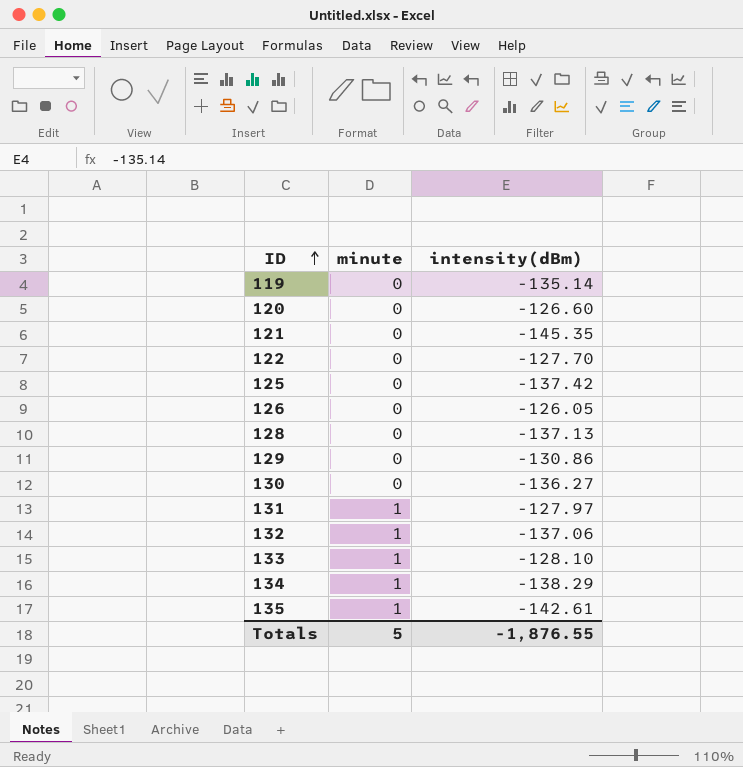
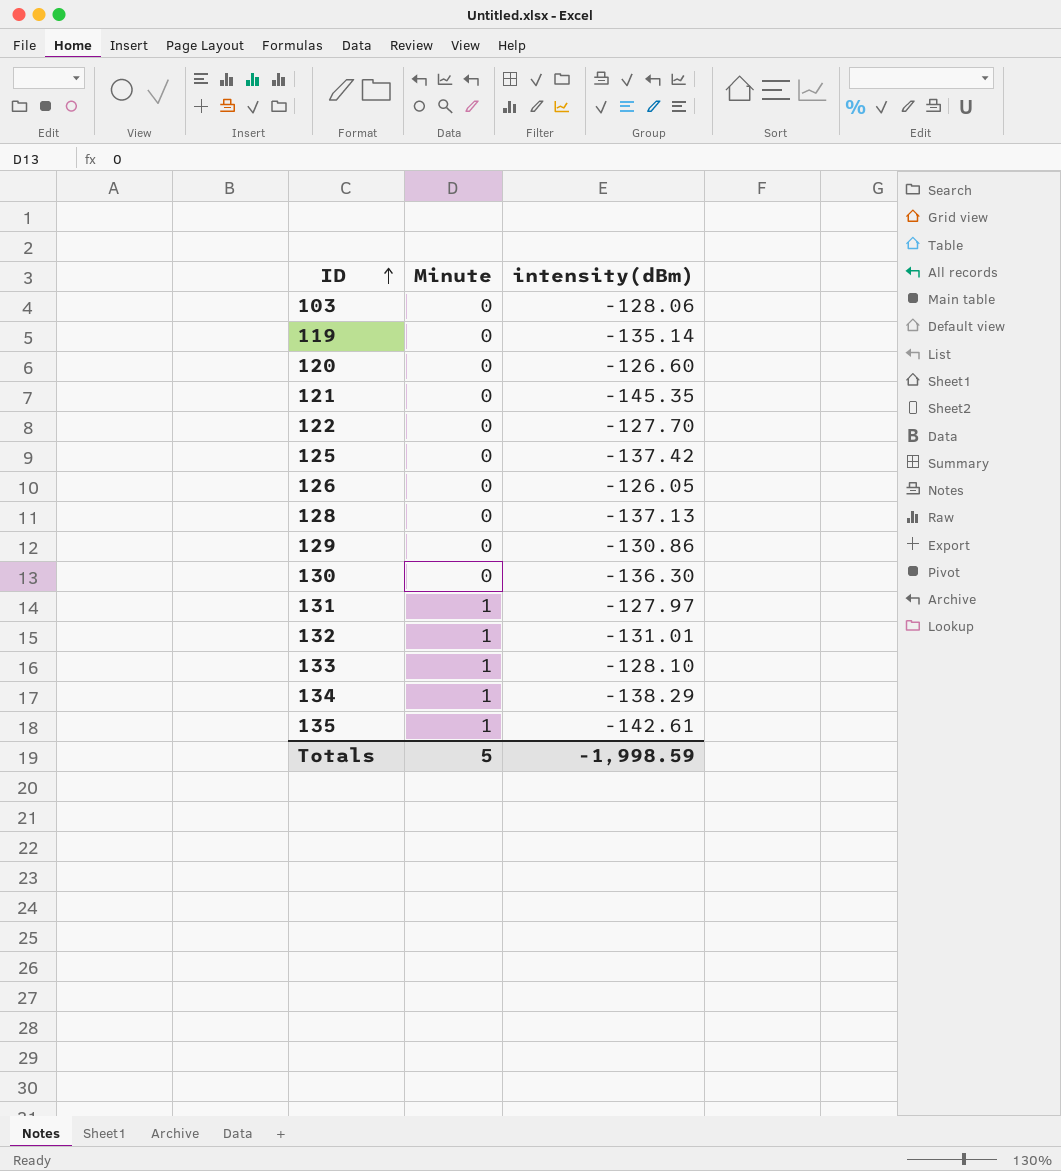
column name: minute -> Minute
row 103: none -> 0 | -128.06
130 | intensity(dBm): -136.27 -> -136.30
132 | intensity(dBm): -137.06 -> -131.01
Totals | intensity(dBm): -1,876.55 -> -1,998.59

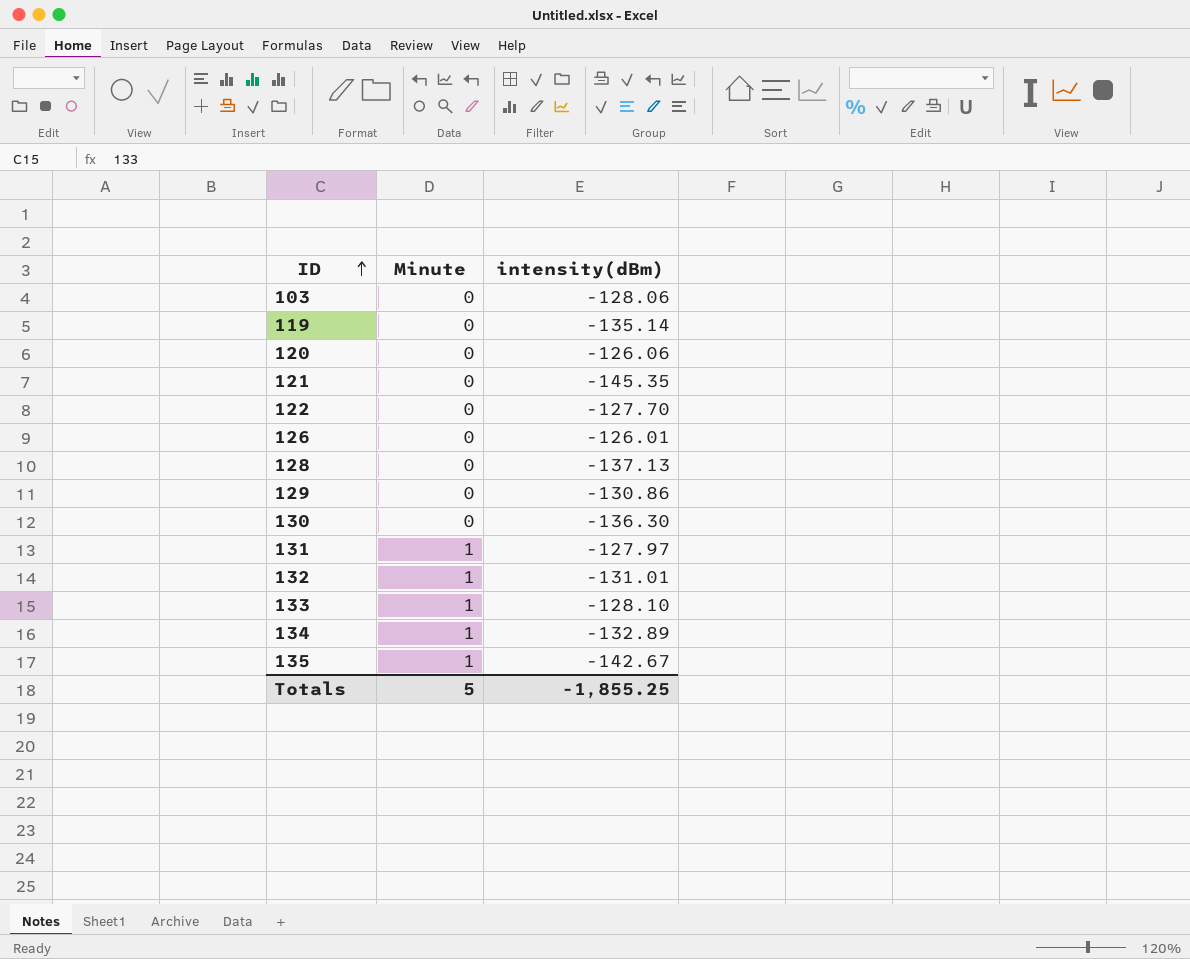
row 125: 0 | -137.42 -> none
120 | intensity(dBm): -126.60 -> -126.06
126 | intensity(dBm): -126.05 -> -126.01
134 | intensity(dBm): -138.29 -> -132.89
135 | intensity(dBm): -142.61 -> -142.67
Totals | intensity(dBm): -1,998.59 -> -1,855.25

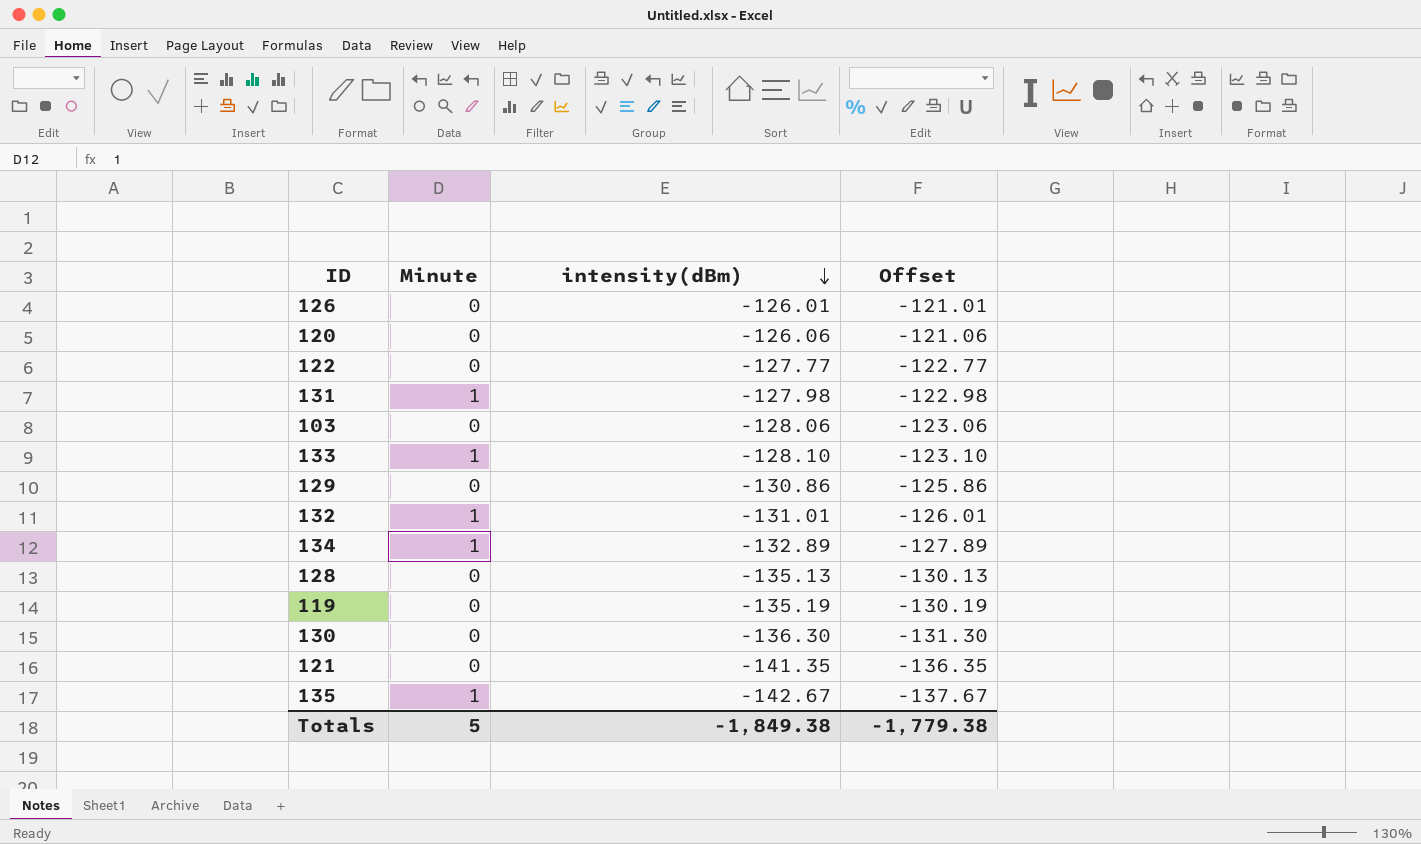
row order: ID ascending -> intensity(dBm) descending
column Offset | formula: none -> [intensity(dBm)] + 5
122 | intensity(dBm): -127.70 -> -127.77
131 | intensity(dBm): -127.97 -> -127.98
128 | intensity(dBm): -137.13 -> -135.13
119 | intensity(dBm): -135.14 -> -135.19
121 | intensity(dBm): -145.35 -> -141.35
Totals | intensity(dBm): -1,855.25 -> -1,849.38

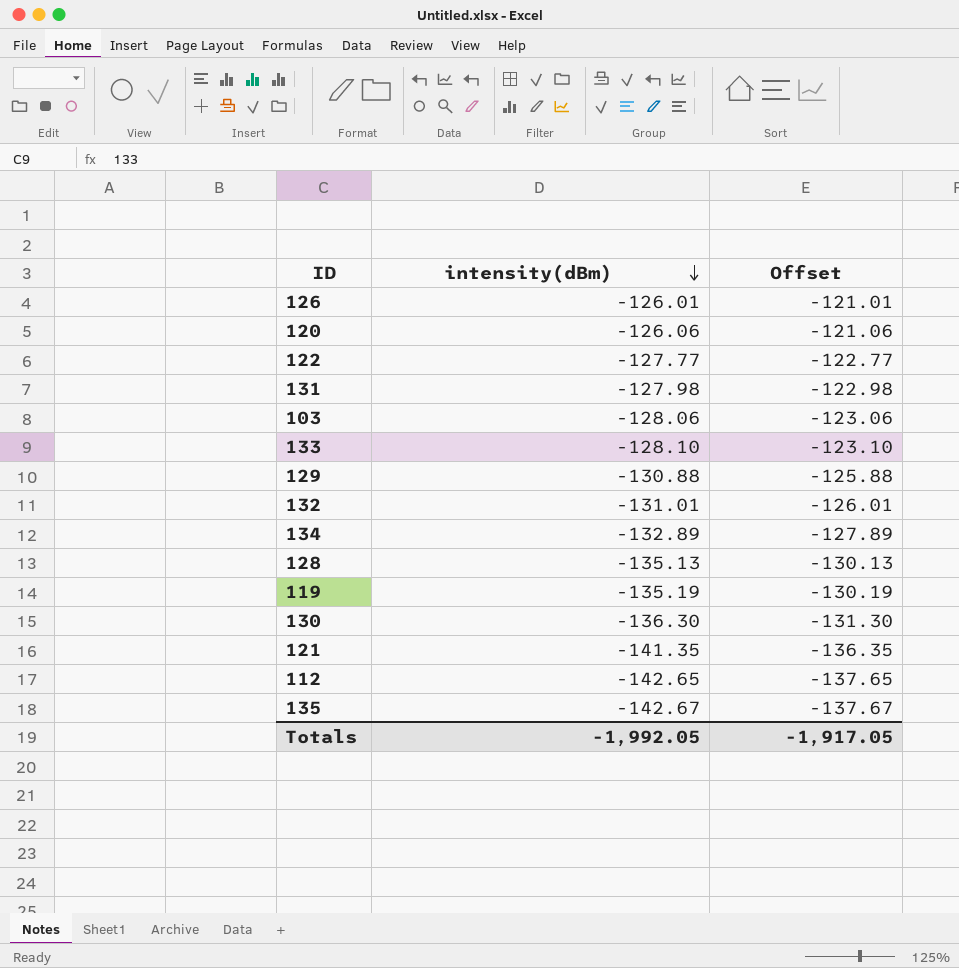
column Minute | position: 2 -> none
129 | intensity(dBm): -130.86 -> -130.88
129 | Offset: -125.86 -> -125.88
row 112: none -> -142.65 | -137.65
Totals | intensity(dBm): -1,849.38 -> -1,992.05
Totals | Offset: -1,779.38 -> -1,917.05

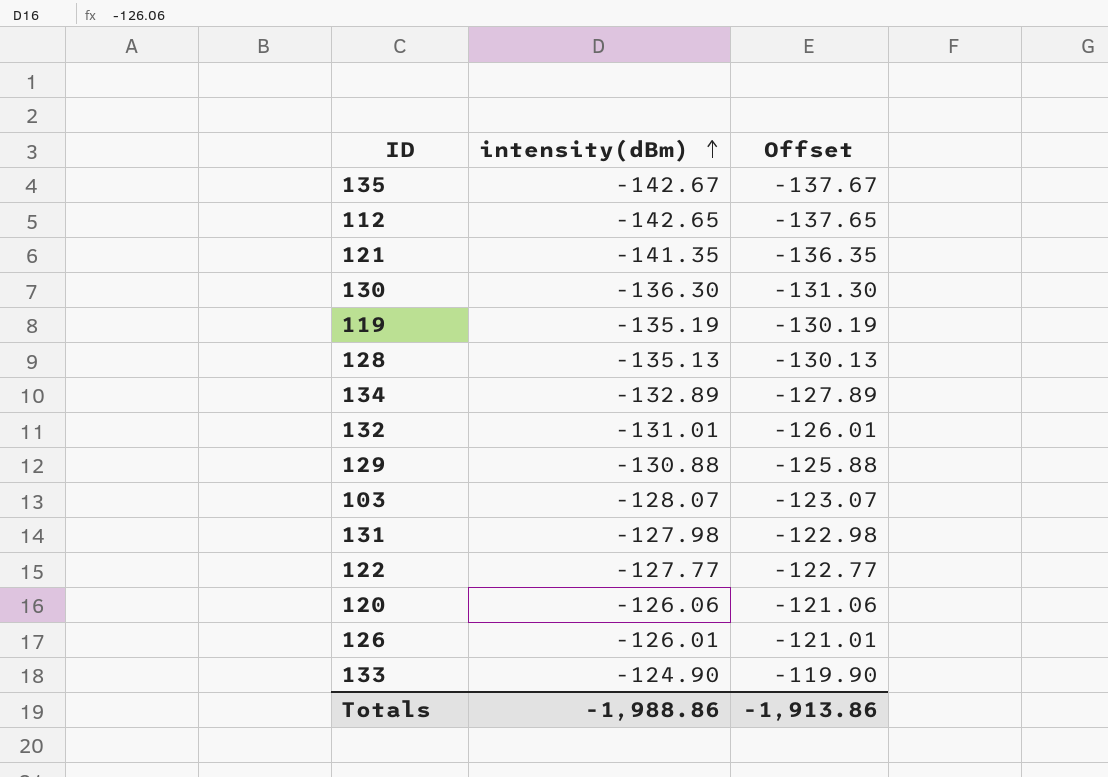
row order: intensity(dBm) descending -> intensity(dBm) ascending
103 | intensity(dBm): -128.06 -> -128.07
103 | Offset: -123.06 -> -123.07
133 | intensity(dBm): -128.10 -> -124.90
133 | Offset: -123.10 -> -119.90
Totals | intensity(dBm): -1,992.05 -> -1,988.86
Totals | Offset: -1,917.05 -> -1,913.86

